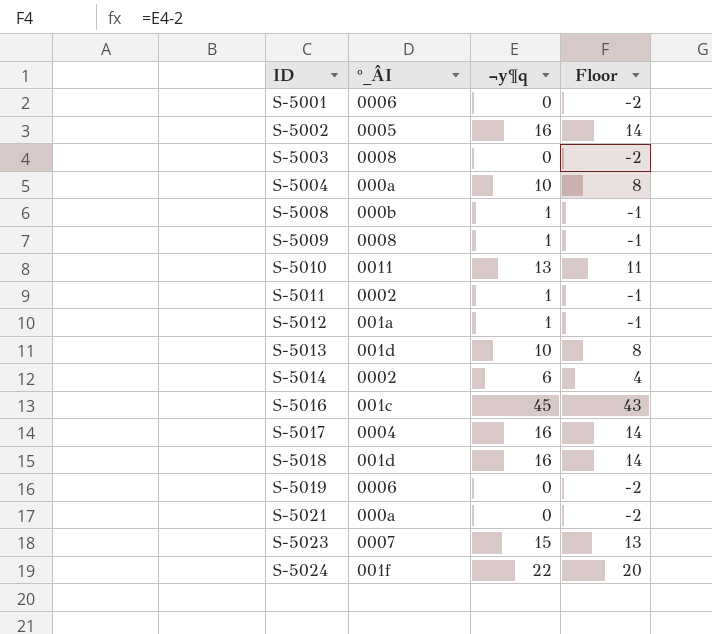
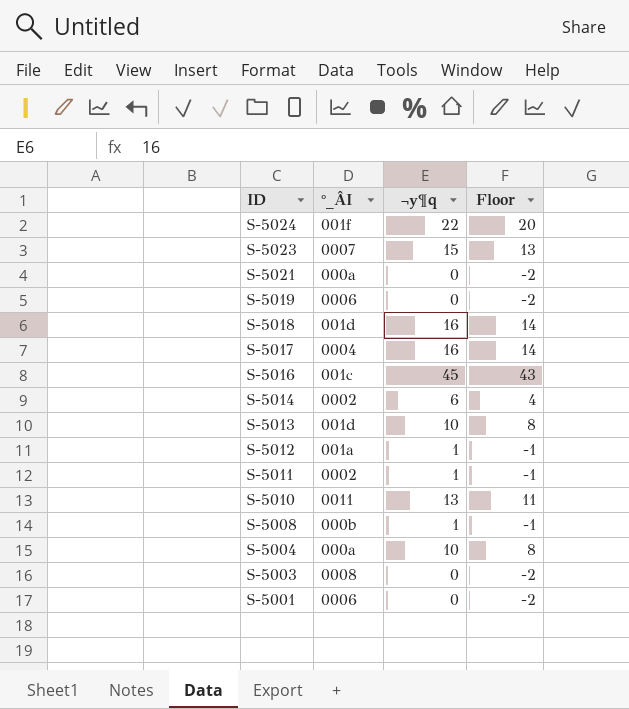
row order: ID ascending -> ID descending
row S-5002: 0005 | 16 | 14 -> none
row S-5009: 0008 | 1 | -1 -> none

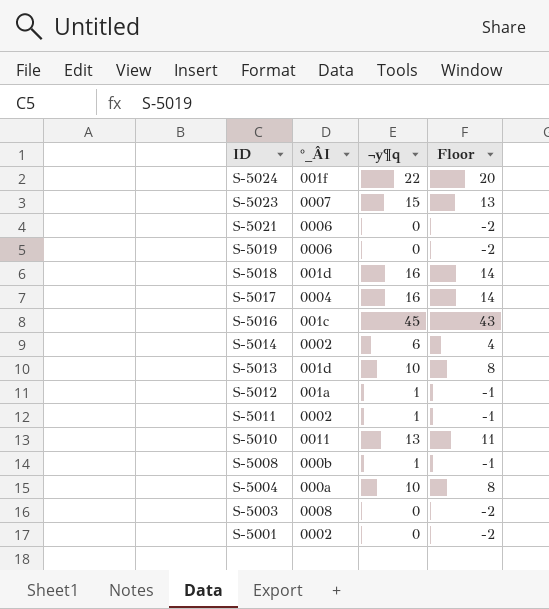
S-5021 | °_ÂI: 000a -> 0006
S-5001 | °_ÂI: 0006 -> 0002

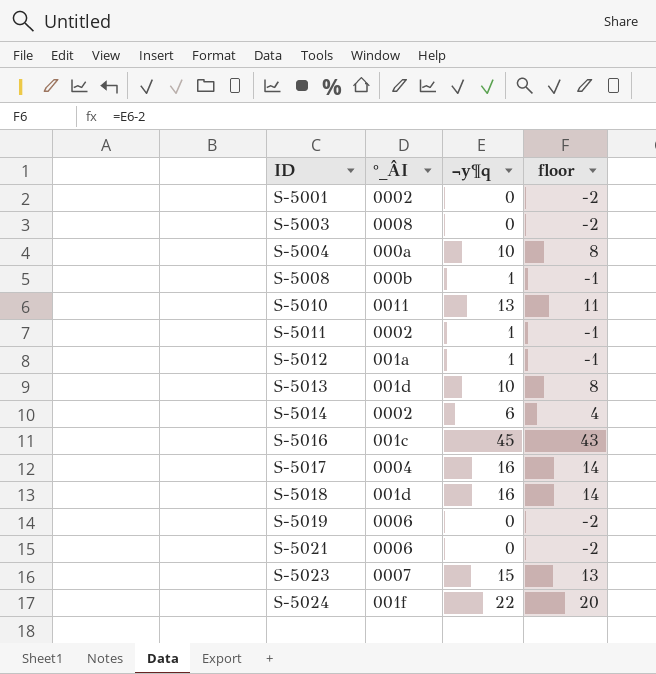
row order: ID descending -> ID ascending
column name: Floor -> floor

